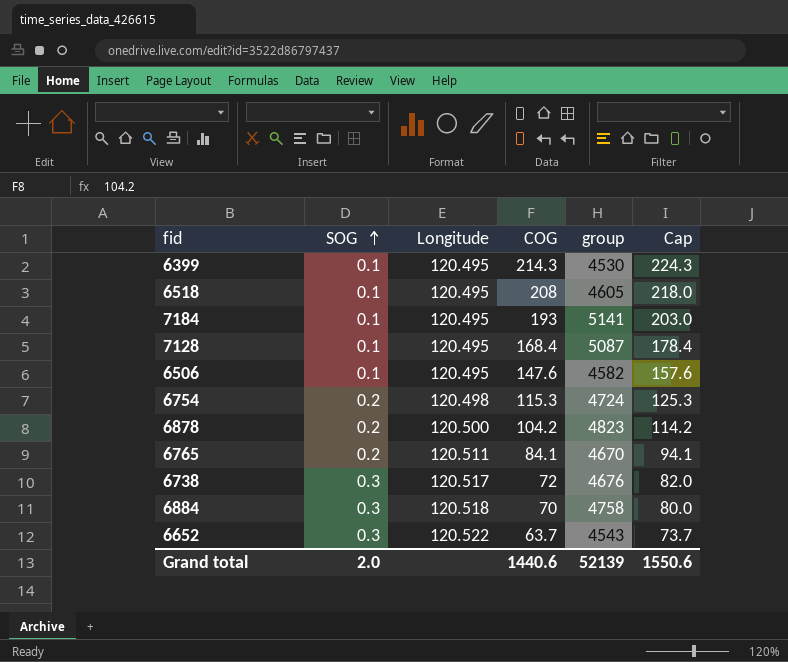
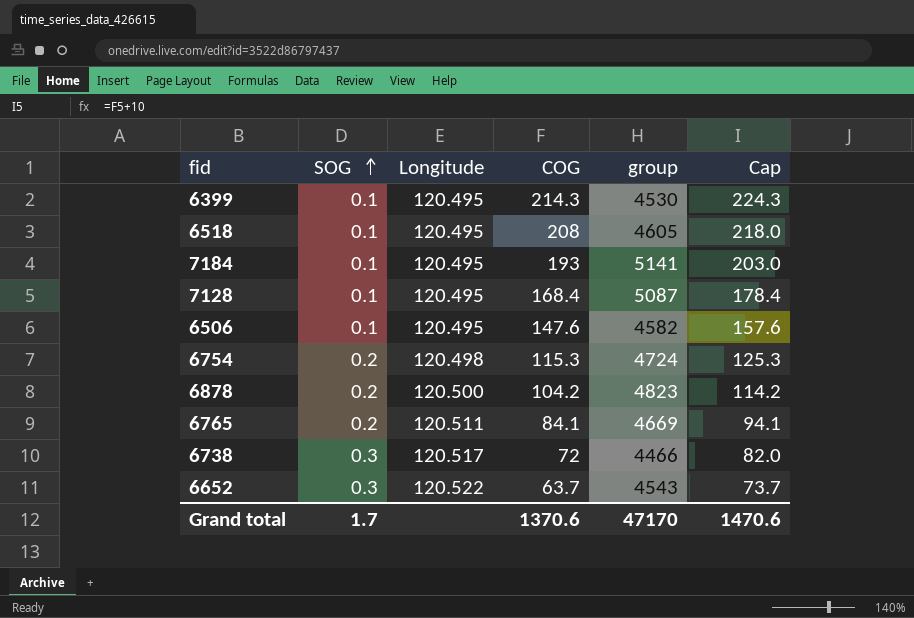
row 6884: 0.3 | 120.518 | 70 | 4758 | 80.0 -> none
6765 | group: 4670 -> 4669
6738 | group: 4676 -> 4466
Grand total | SOG: 2.0 -> 1.7
Grand total | COG: 1440.6 -> 1370.6
Grand total | group: 52139 -> 47170
Grand total | Cap: 1550.6 -> 1470.6

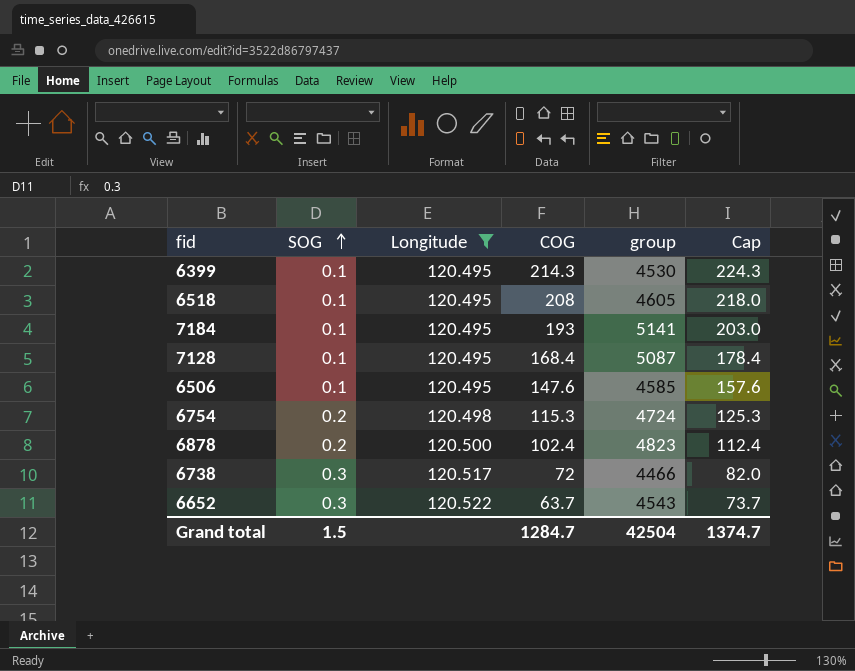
filter: none -> Longitude != 120.511
6506 | group: 4582 -> 4585
6878 | COG: 104.2 -> 102.4
6878 | Cap: 114.2 -> 112.4
Grand total | SOG: 1.7 -> 1.5
Grand total | COG: 1370.6 -> 1284.7
Grand total | group: 47170 -> 42504
Grand total | Cap: 1470.6 -> 1374.7

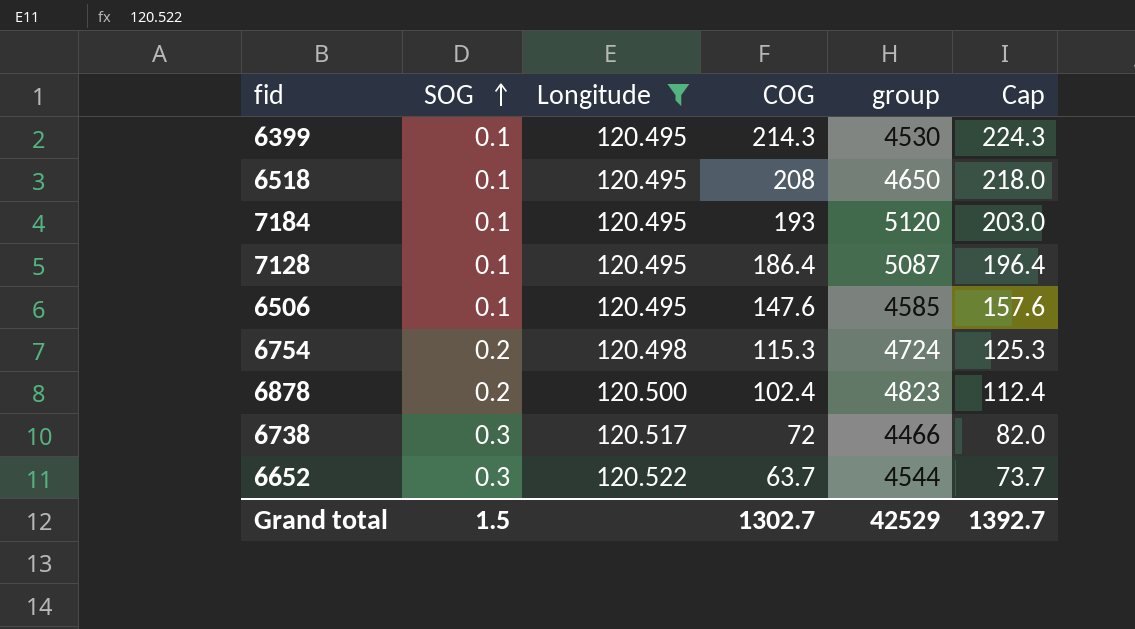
6518 | group: 4605 -> 4650
7184 | group: 5141 -> 5120
7128 | COG: 168.4 -> 186.4
7128 | Cap: 178.4 -> 196.4
6652 | group: 4543 -> 4544
Grand total | COG: 1284.7 -> 1302.7
Grand total | group: 42504 -> 42529
Grand total | Cap: 1374.7 -> 1392.7

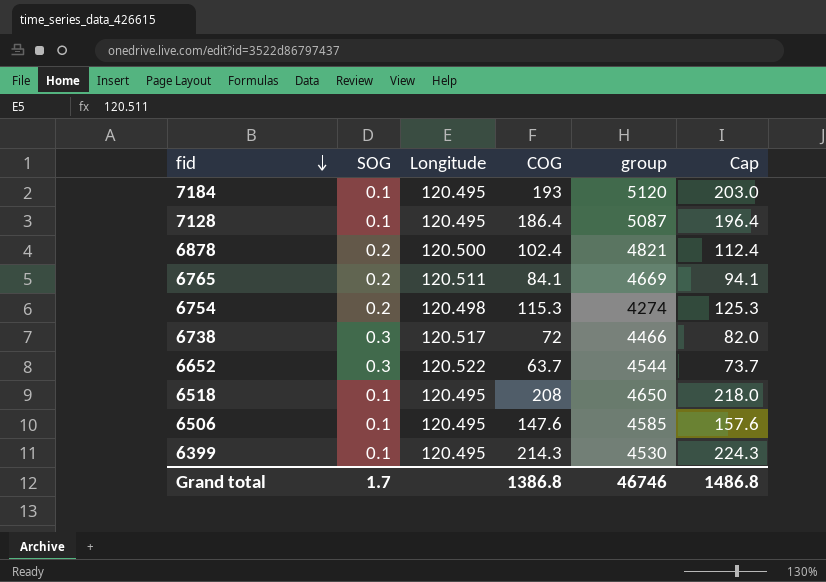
filter: Longitude != 120.511 -> none
row order: SOG ascending -> fid descending
6878 | group: 4823 -> 4821
6754 | group: 4724 -> 4274
Grand total | SOG: 1.5 -> 1.7
Grand total | COG: 1302.7 -> 1386.8
Grand total | group: 42529 -> 46746
Grand total | Cap: 1392.7 -> 1486.8

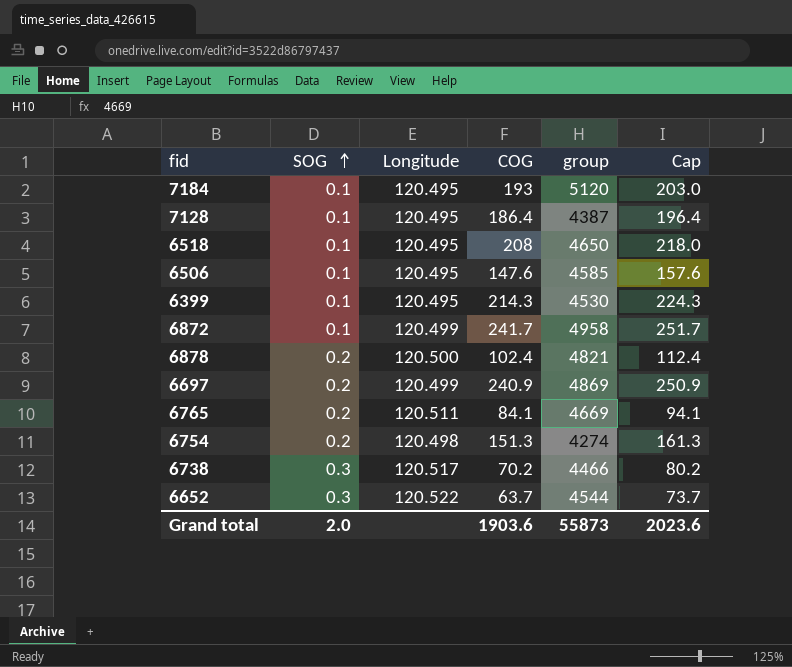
row order: fid descending -> SOG ascending
7128 | group: 5087 -> 4387
row 6872: none -> 0.1 | 120.499 | 241.7 | 4958 | 251.7
row 6697: none -> 0.2 | 120.499 | 240.9 | 4869 | 250.9
6754 | COG: 115.3 -> 151.3
6754 | Cap: 125.3 -> 161.3
6738 | COG: 72 -> 70.2
6738 | Cap: 82.0 -> 80.2
Grand total | SOG: 1.7 -> 2.0
Grand total | COG: 1386.8 -> 1903.6
Grand total | group: 46746 -> 55873
Grand total | Cap: 1486.8 -> 2023.6

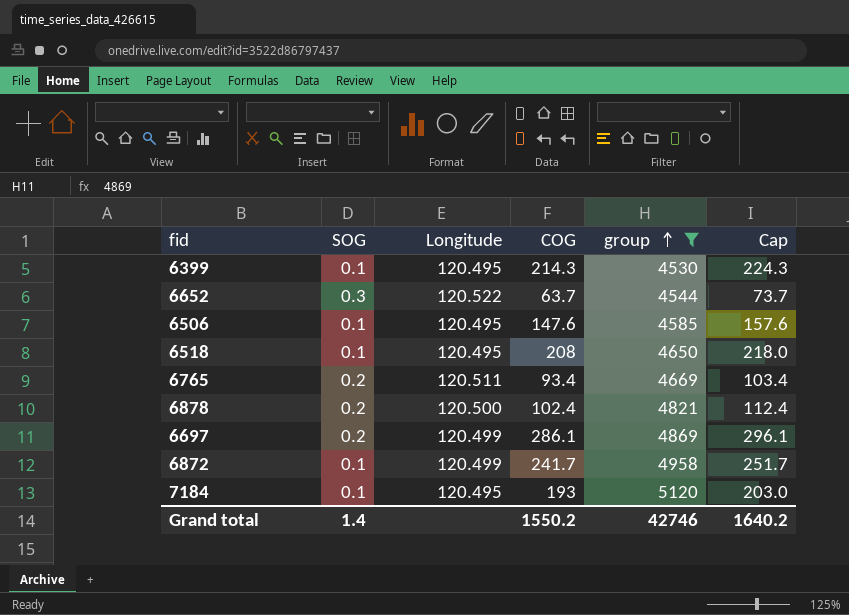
filter: none -> group >= 4530
row order: SOG ascending -> group ascending
6765 | COG: 84.1 -> 93.4
6765 | Cap: 94.1 -> 103.4
6697 | COG: 240.9 -> 286.1
6697 | Cap: 250.9 -> 296.1
Grand total | SOG: 2.0 -> 1.4
Grand total | COG: 1903.6 -> 1550.2
Grand total | group: 55873 -> 42746
Grand total | Cap: 2023.6 -> 1640.2

